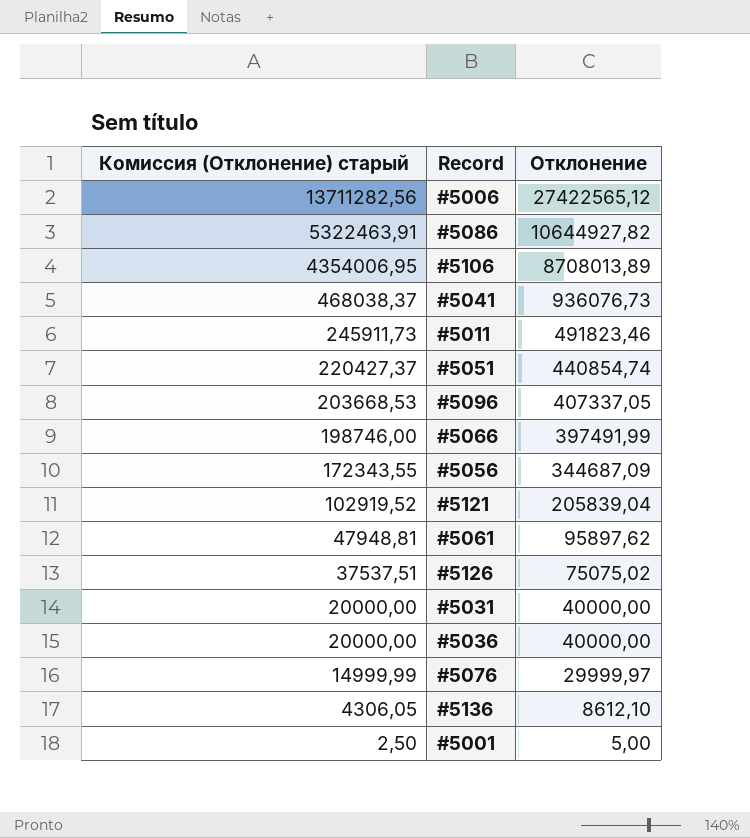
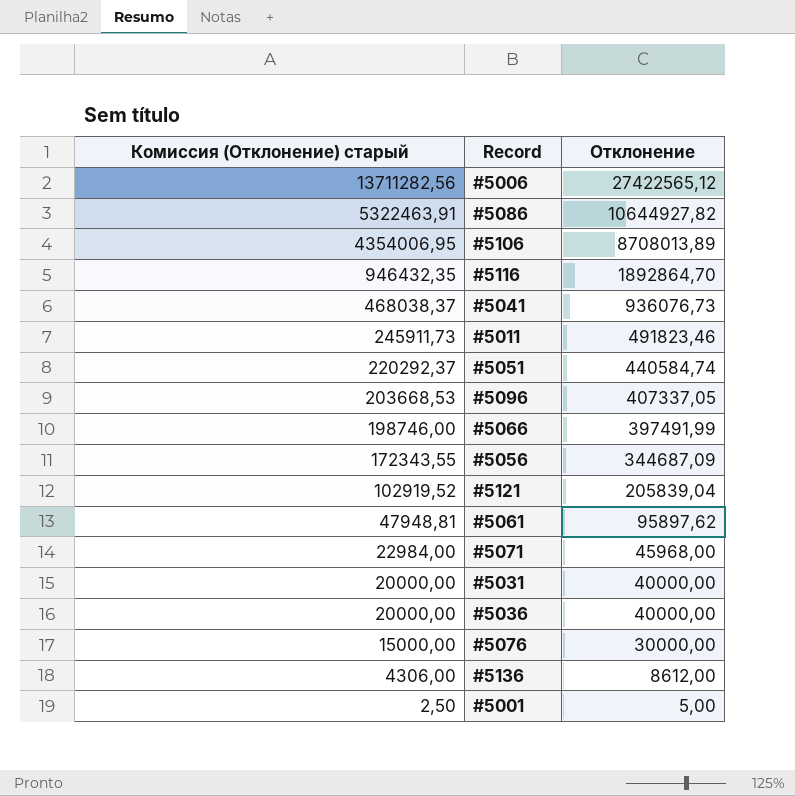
row #5126: 37537,51 | 75075,02 -> none
row #5116: none -> 946432,35 | 1892864,70
#5051 | Комиссия (Отклонение) старый: 220427,37 -> 220292,37
#5051 | Отклонение: 440854,74 -> 440584,74
row #5071: none -> 22984,00 | 45968,00
#5076 | Комиссия (Отклонение) старый: 14999,99 -> 15000,00
#5076 | Отклонение: 29999,97 -> 30000,00
#5136 | Комиссия (Отклонение) старый: 4306,05 -> 4306,00
#5136 | Отклонение: 8612,10 -> 8612,00

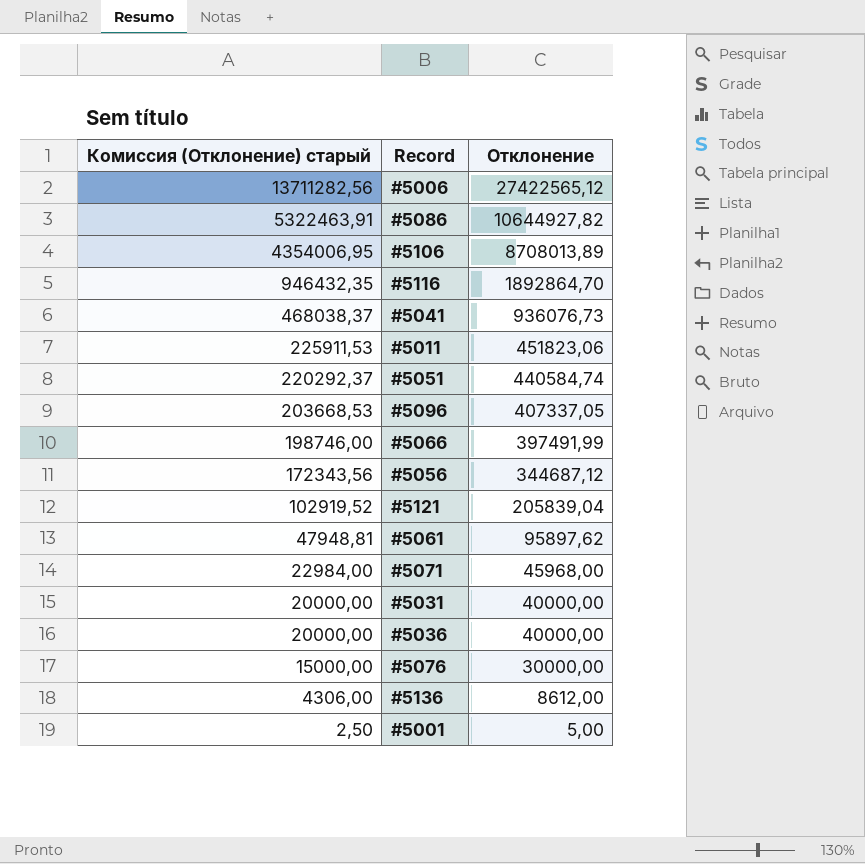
#5011 | Комиссия (Отклонение) старый: 245911,73 -> 225911,53
#5011 | Отклонение: 491823,46 -> 451823,06
#5056 | Комиссия (Отклонение) старый: 172343,55 -> 172343,56
#5056 | Отклонение: 344687,09 -> 344687,12

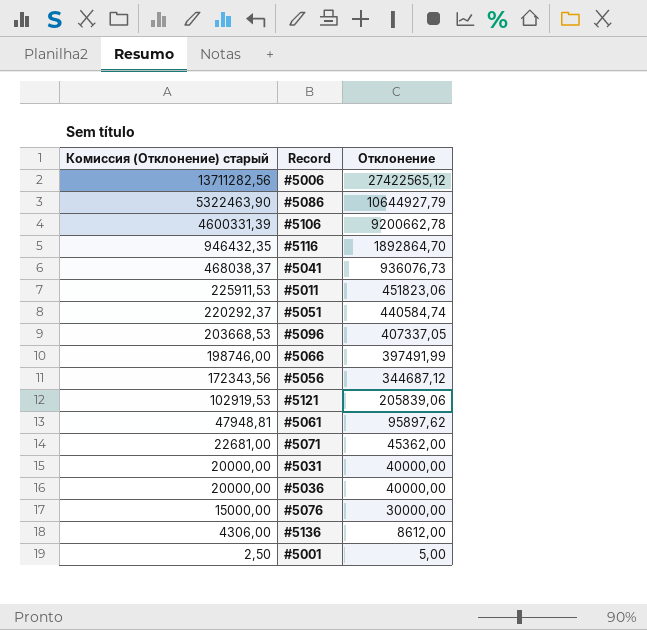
#5086 | Комиссия (Отклонение) старый: 5322463,91 -> 5322463,90
#5086 | Отклонение: 10644927,82 -> 10644927,79
#5106 | Комиссия (Отклонение) старый: 4354006,95 -> 4600331,39
#5106 | Отклонение: 8708013,89 -> 9200662,78
#5121 | Комиссия (Отклонение) старый: 102919,52 -> 102919,53
#5121 | Отклонение: 205839,04 -> 205839,06
#5071 | Комиссия (Отклонение) старый: 22984,00 -> 22681,00
#5071 | Отклонение: 45968,00 -> 45362,00

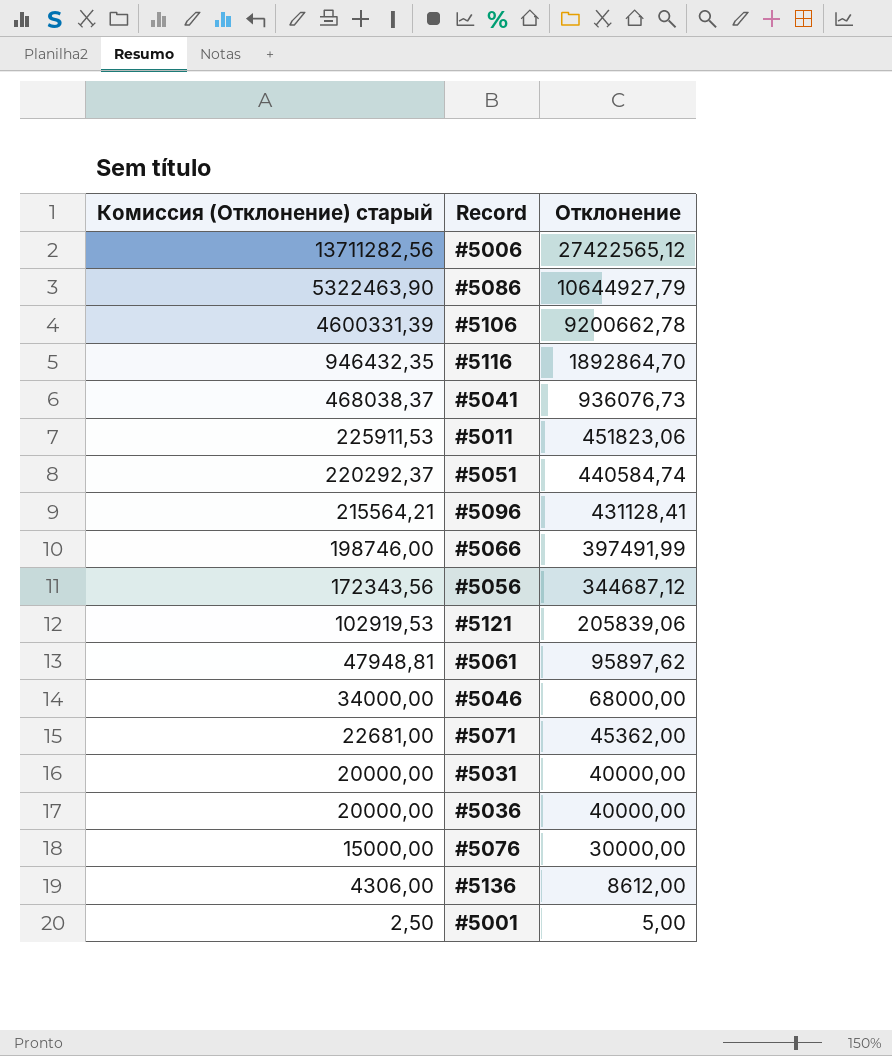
#5096 | Комиссия (Отклонение) старый: 203668,53 -> 215564,21
#5096 | Отклонение: 407337,05 -> 431128,41
row #5046: none -> 34000,00 | 68000,00

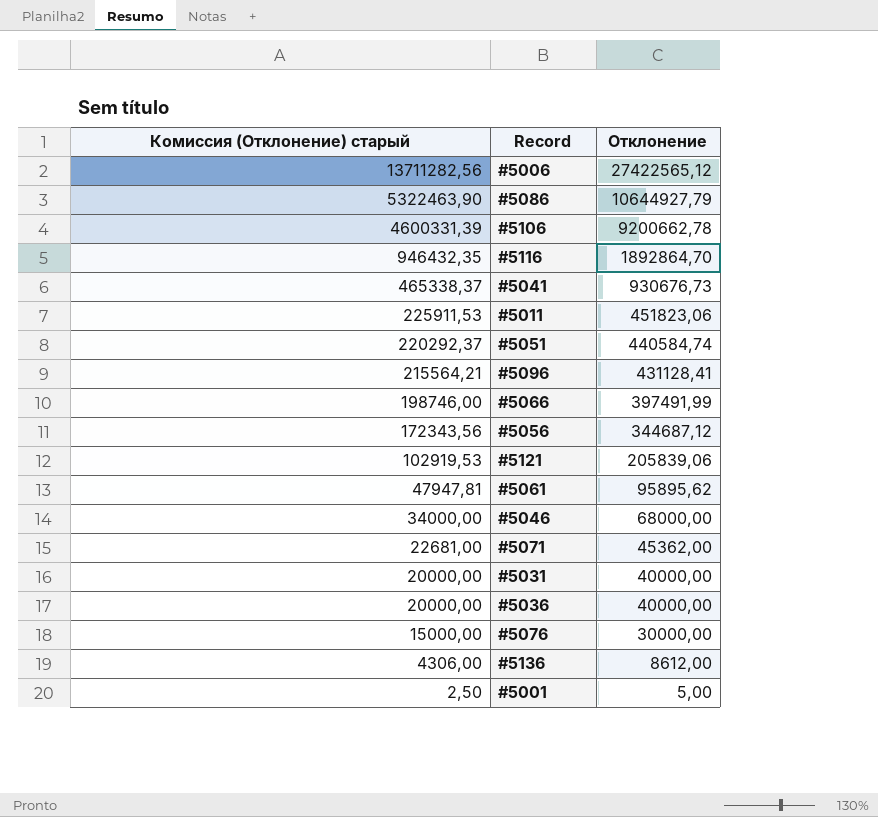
#5041 | Комиссия (Отклонение) старый: 468038,37 -> 465338,37
#5041 | Отклонение: 936076,73 -> 930676,73
#5061 | Комиссия (Отклонение) старый: 47948,81 -> 47947,81
#5061 | Отклонение: 95897,62 -> 95895,62

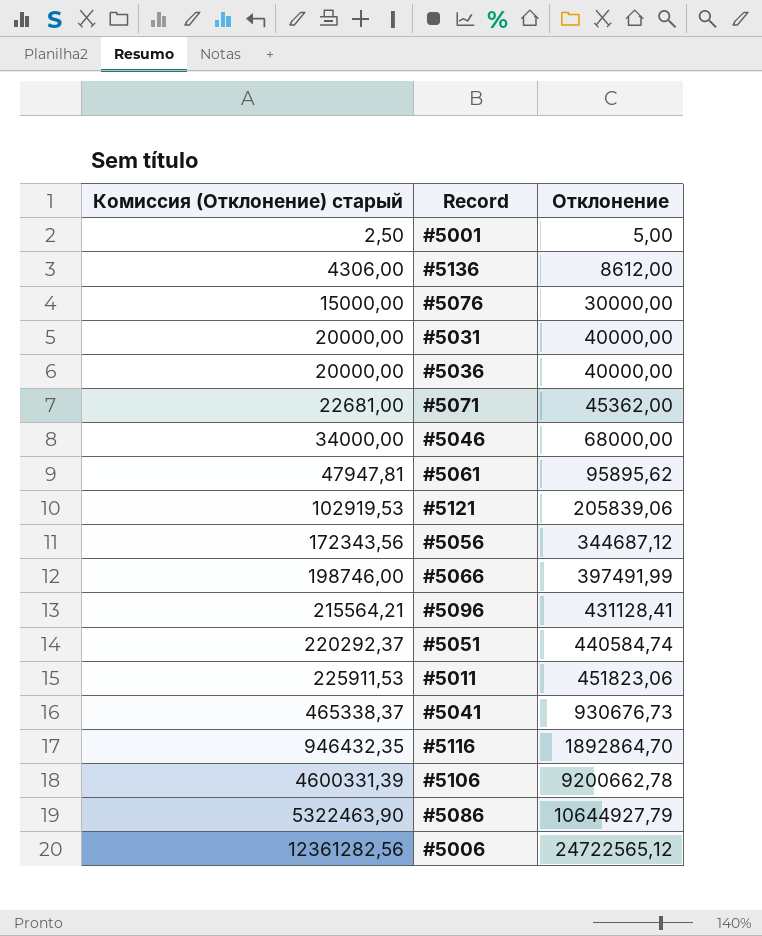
row order: Комиссия (Отклонение) старый descending -> Комиссия (Отклонение) старый ascending
#5006 | Комиссия (Отклонение) старый: 13711282,56 -> 12361282,56
#5006 | Отклонение: 27422565,12 -> 24722565,12

